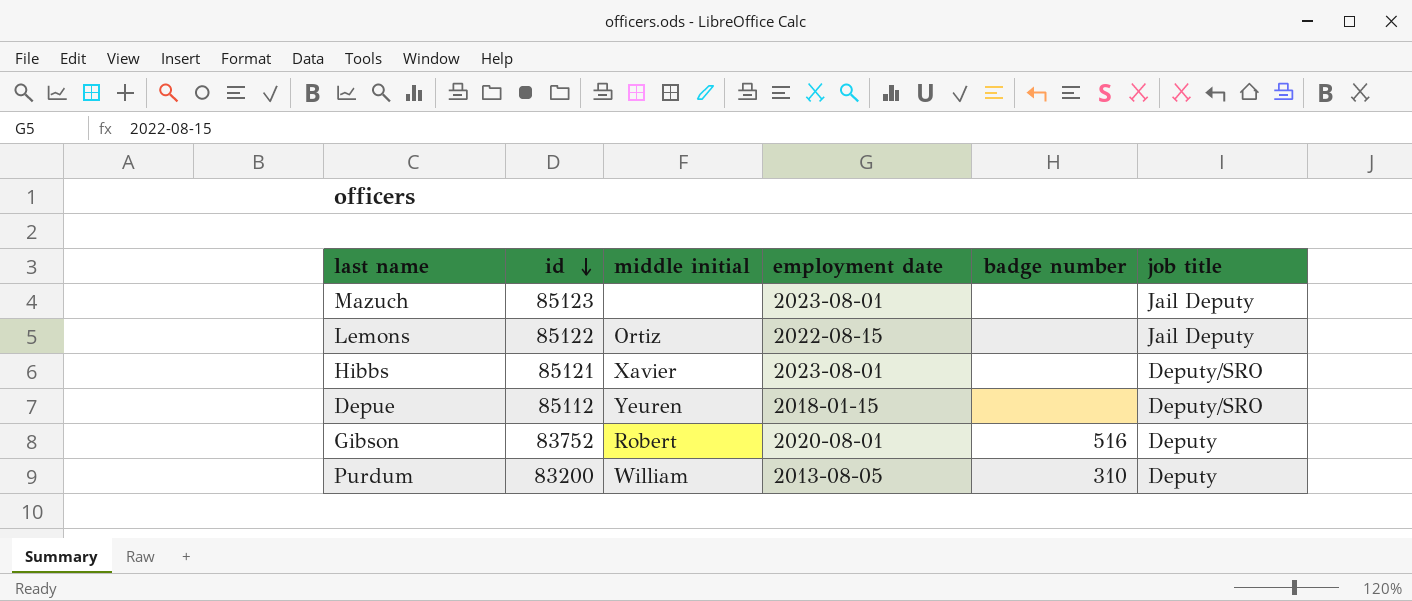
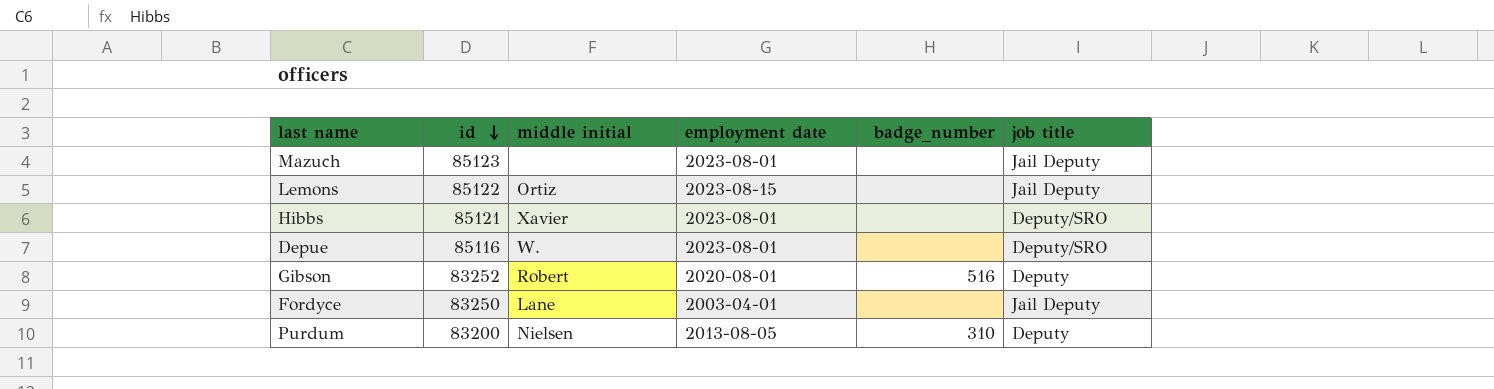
column name: badge number -> badge_number
Lemons | employment date: 2022-08-15 -> 2023-08-15
Depue | id: 85112 -> 85116
Depue | middle initial: Yeuren -> W.
Depue | employment date: 2018-01-15 -> 2023-08-01
Gibson | id: 83752 -> 83252
row Fordyce: none -> 83250 | Lane | 2003-04-01 | none | Jail Deputy
Purdum | middle initial: William -> Nielsen

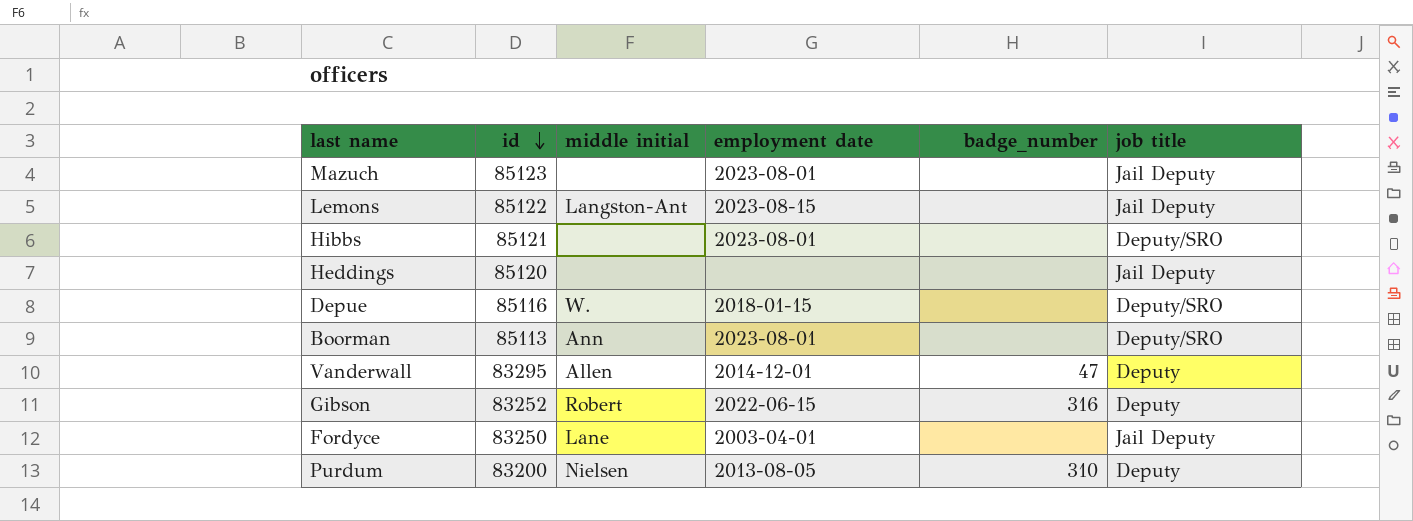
Lemons | middle initial: Ortiz -> Langston-Ant
Hibbs | middle initial: Xavier -> none
row Heddings: none -> 85120 | none | none | none | Jail Deputy
Depue | employment date: 2023-08-01 -> 2018-01-15
row Boorman: none -> 85113 | Ann | 2023-08-01 | none | Deputy/SRO
row Vanderwall: none -> 83295 | Allen | 2014-12-01 | 47 | Deputy
Gibson | employment date: 2020-08-01 -> 2022-06-15
Gibson | badge_number: 516 -> 316

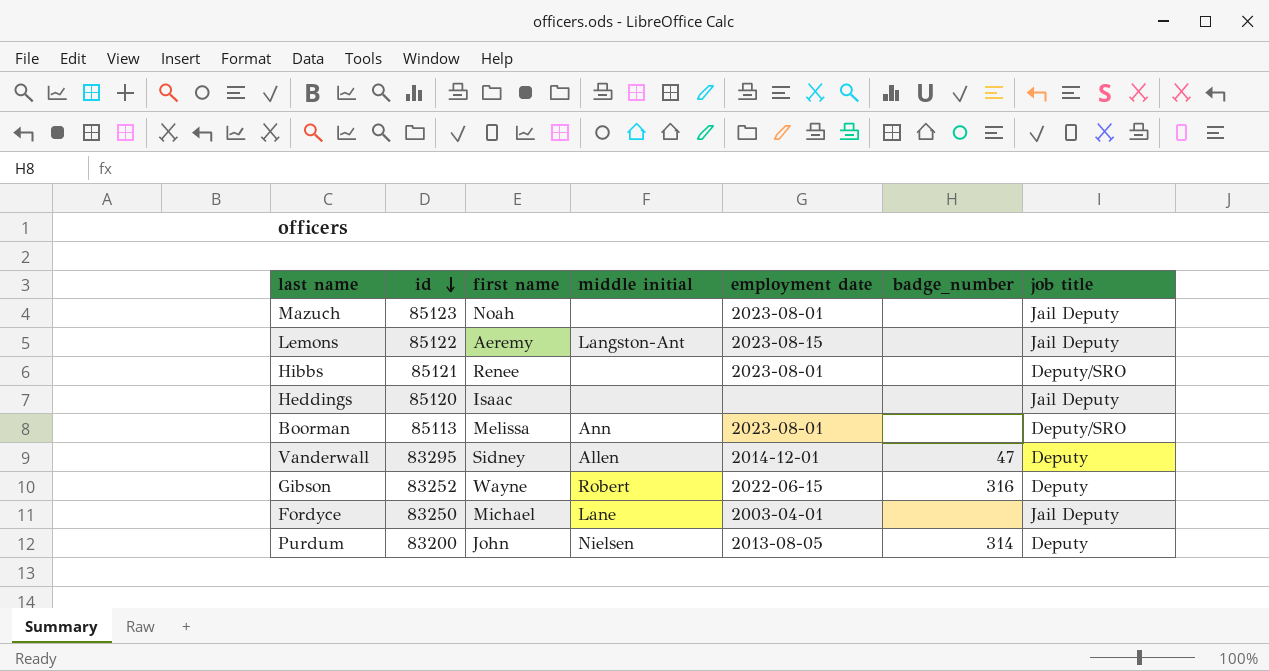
column first name | position: none -> 3
row Depue: 85116 | W. | 2018-01-15 | none | Deputy/SRO -> none
Purdum | badge_number: 310 -> 314

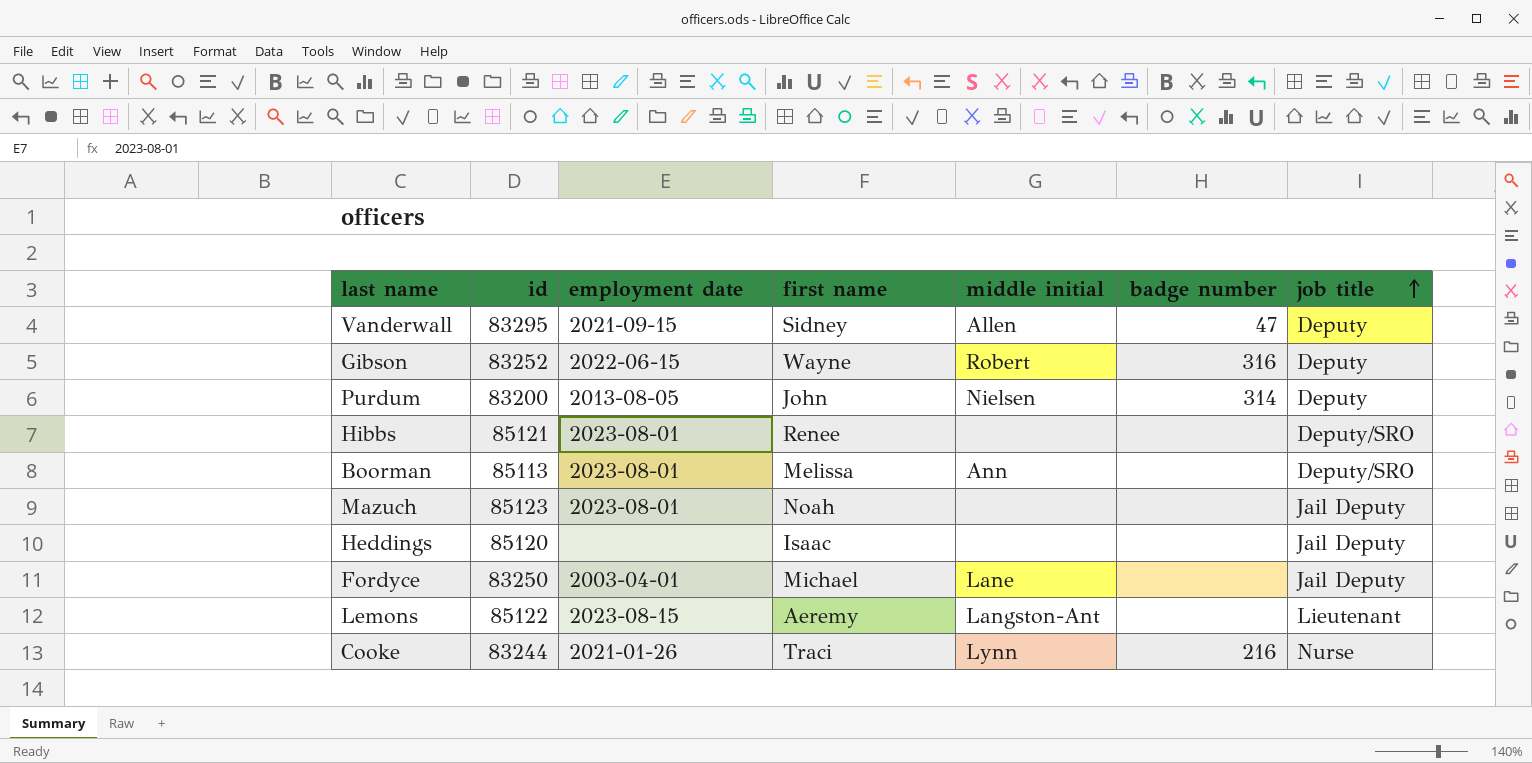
row order: id descending -> job title ascending
column employment date | position: 5 -> 3
column name: badge_number -> badge number
Vanderwall | employment date: 2014-12-01 -> 2021-09-15
Lemons | job title: Jail Deputy -> Lieutenant
row Cooke: none -> 83244 | 2021-01-26 | Traci | Lynn | 216 | Nurse

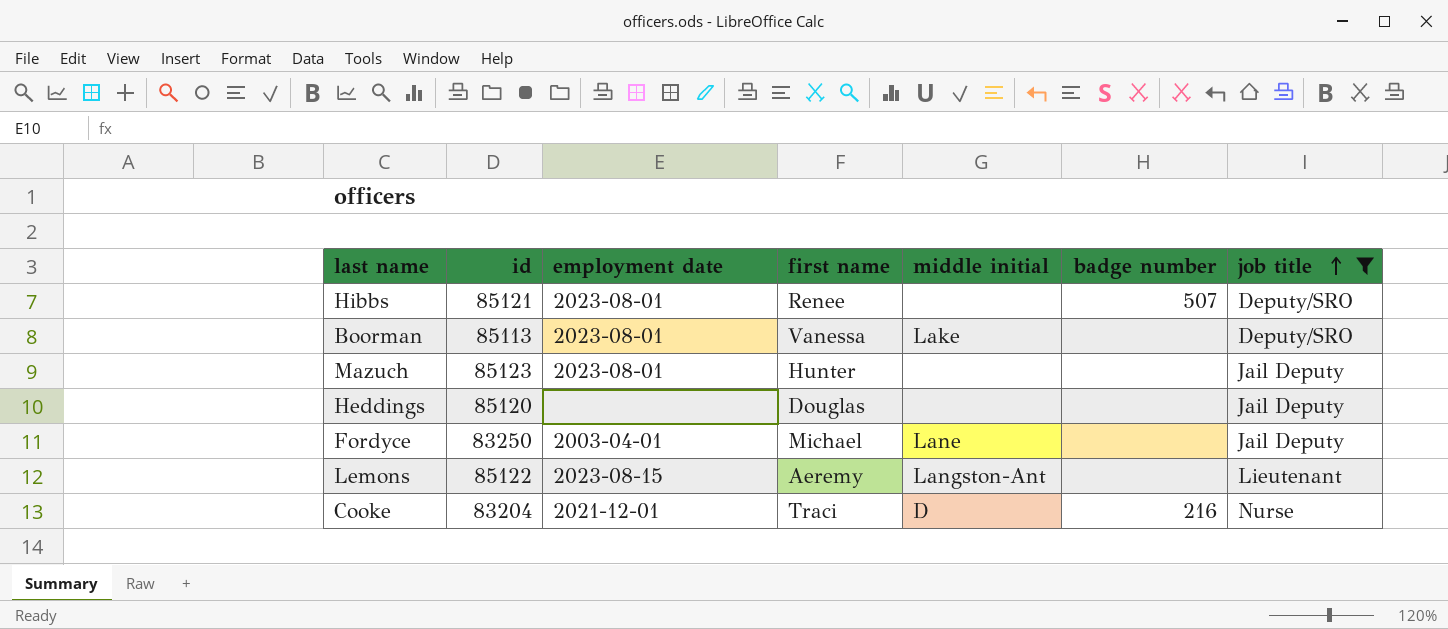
filter: none -> job title != Deputy
Hibbs | badge number: none -> 507
Boorman | first name: Melissa -> Vanessa
Boorman | middle initial: Ann -> Lake
Mazuch | first name: Noah -> Hunter
Heddings | first name: Isaac -> Douglas
Cooke | id: 83244 -> 83204
Cooke | employment date: 2021-01-26 -> 2021-12-01
Cooke | middle initial: Lynn -> D

